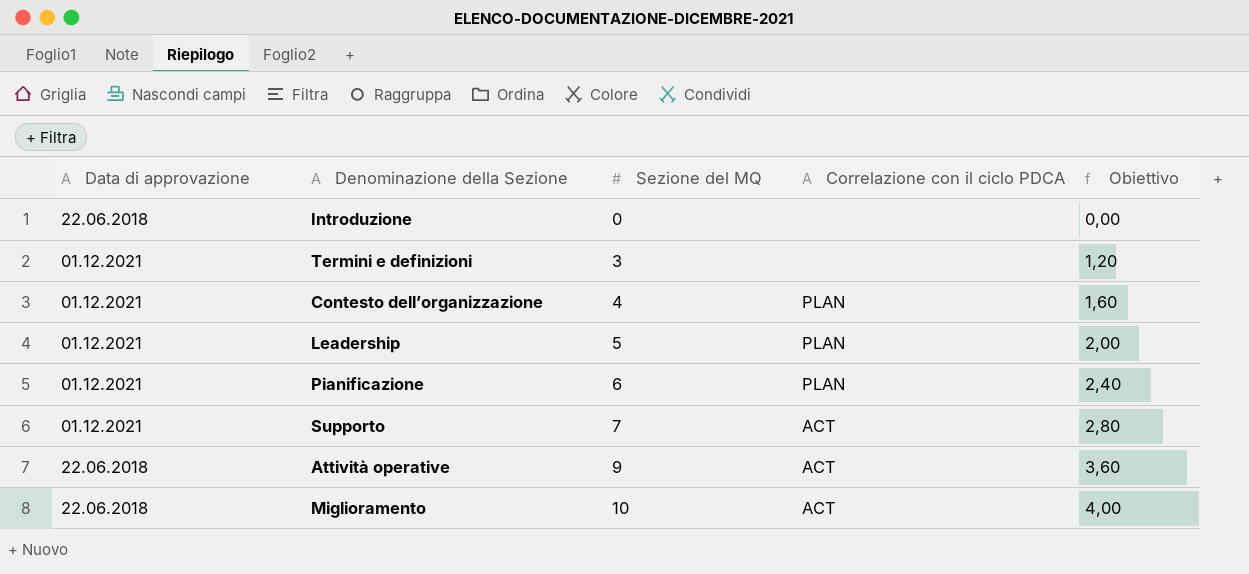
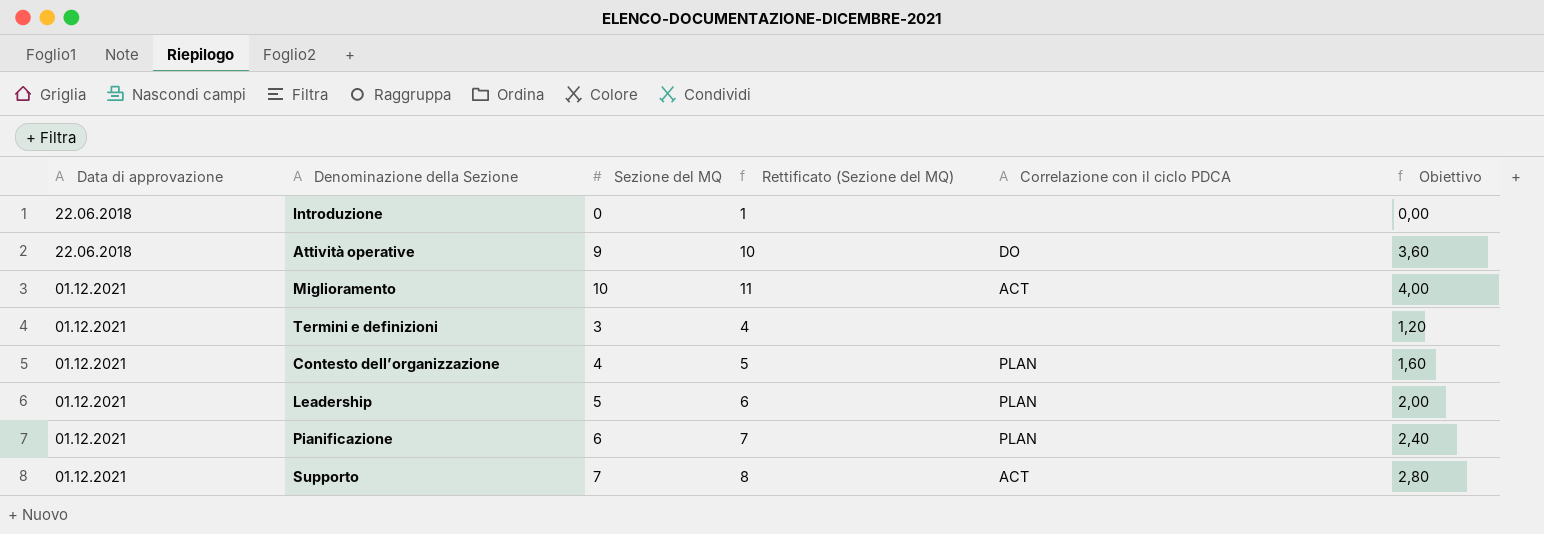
row order: Sezione del MQ ascending -> Data di approvazione ascending
column Rettificato (Sezione del MQ) | formula: none -> [Sezione del MQ] + 1
Attività operative | Correlazione con il ciclo PDCA: ACT -> DO
Miglioramento | Data di approvazione: 22.06.2018 -> 01.12.2021

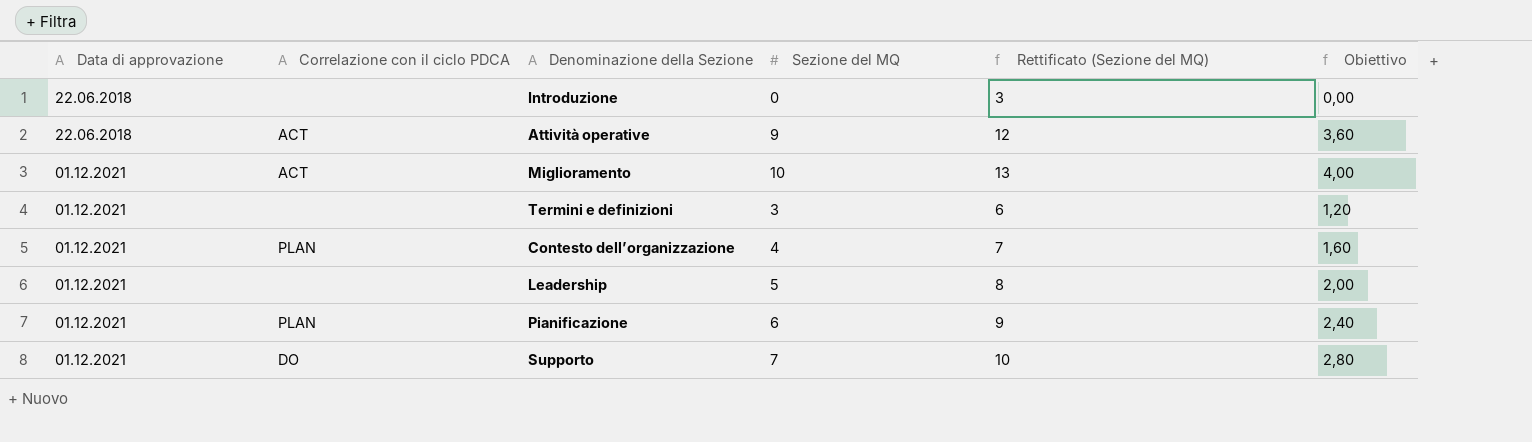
column Correlazione con il ciclo PDCA | position: 5 -> 2
column Rettificato (Sezione del MQ) | formula: [Sezione del MQ] + 1 -> [Sezione del MQ] + 3
Attività operative | Correlazione con il ciclo PDCA: DO -> ACT
Leadership | Correlazione con il ciclo PDCA: PLAN -> none
Supporto | Correlazione con il ciclo PDCA: ACT -> DO

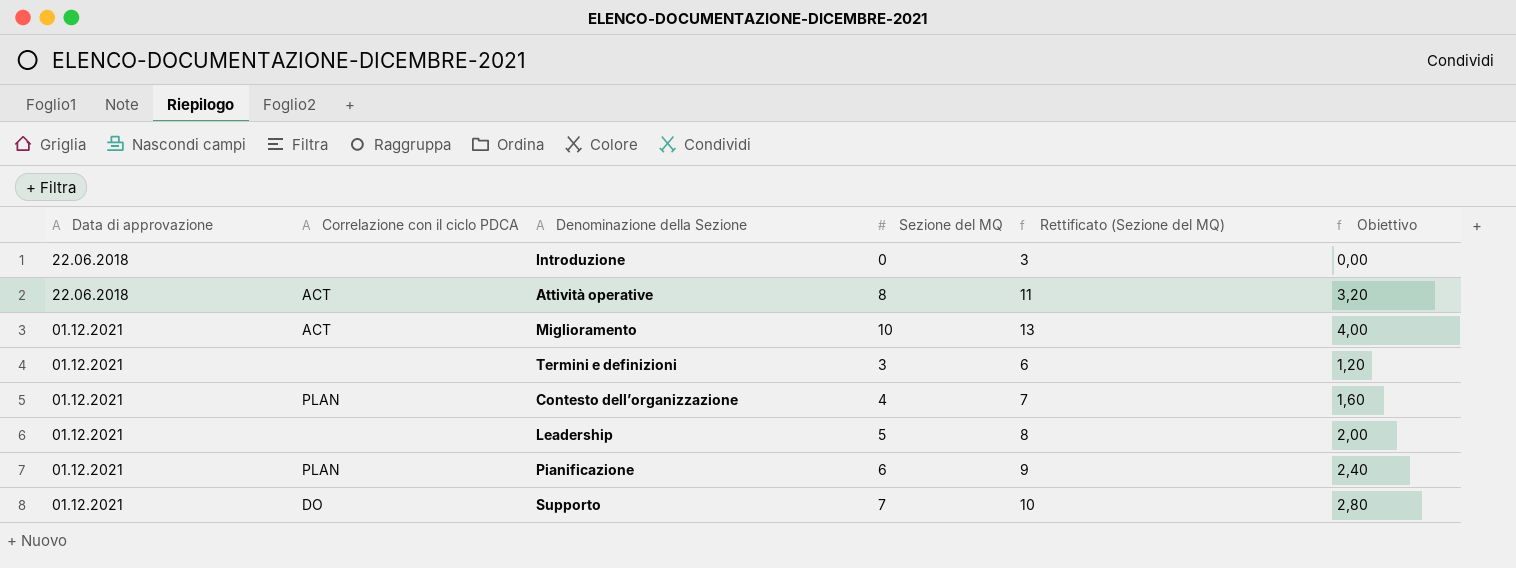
Attività operative | Sezione del MQ: 9 -> 8
Attività operative | Rettificato (Sezione del MQ): 12 -> 11
Attività operative | Obiettivo: 3,60 -> 3,20

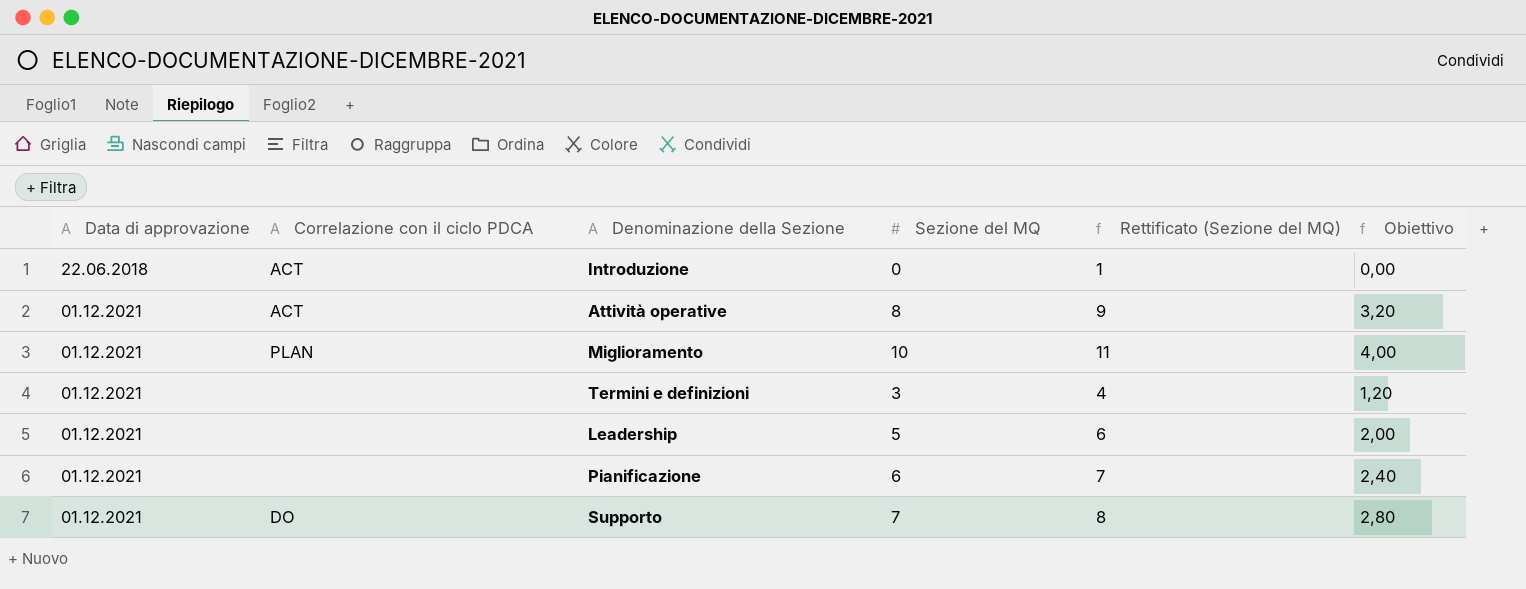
column Rettificato (Sezione del MQ) | formula: [Sezione del MQ] + 3 -> [Sezione del MQ] + 1
row Contesto dell’organizzazione: 01.12.2021 | PLAN | 4 | 7 | 1,60 -> none
Introduzione | Correlazione con il ciclo PDCA: none -> ACT
Attività operative | Data di approvazione: 22.06.2018 -> 01.12.2021
Miglioramento | Correlazione con il ciclo PDCA: ACT -> PLAN
Pianificazione | Correlazione con il ciclo PDCA: PLAN -> none

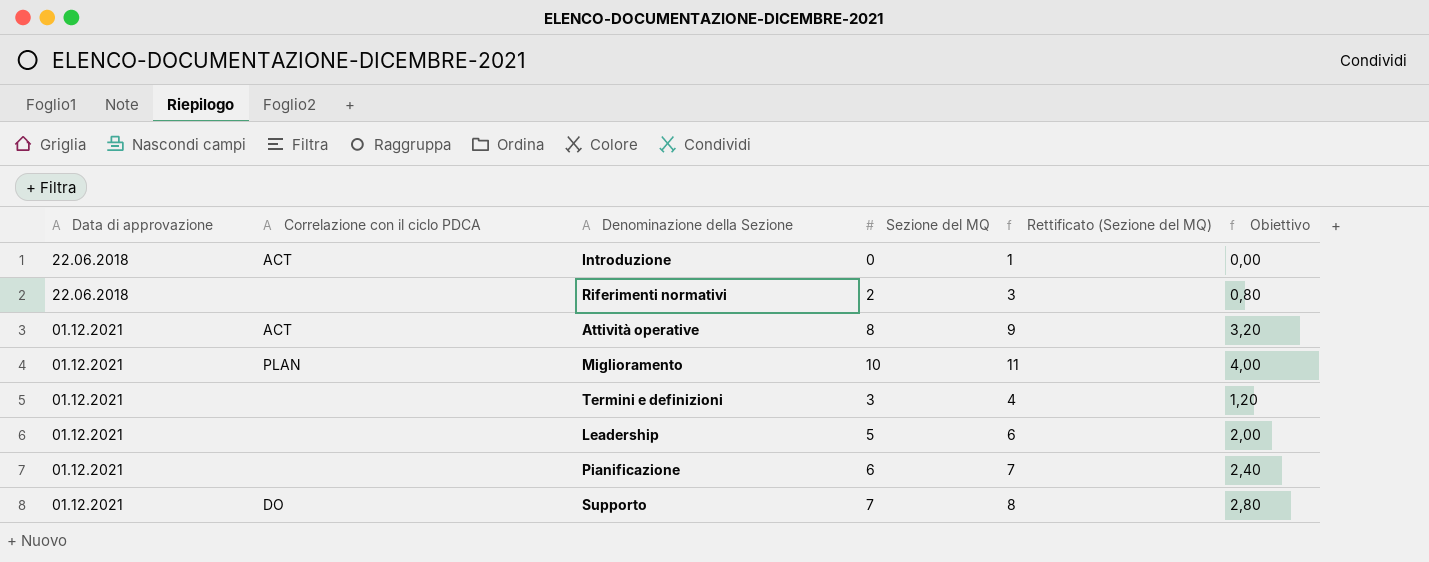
row Riferimenti normativi: none -> 22.06.2018 | none | 2 | 3 | 0,80

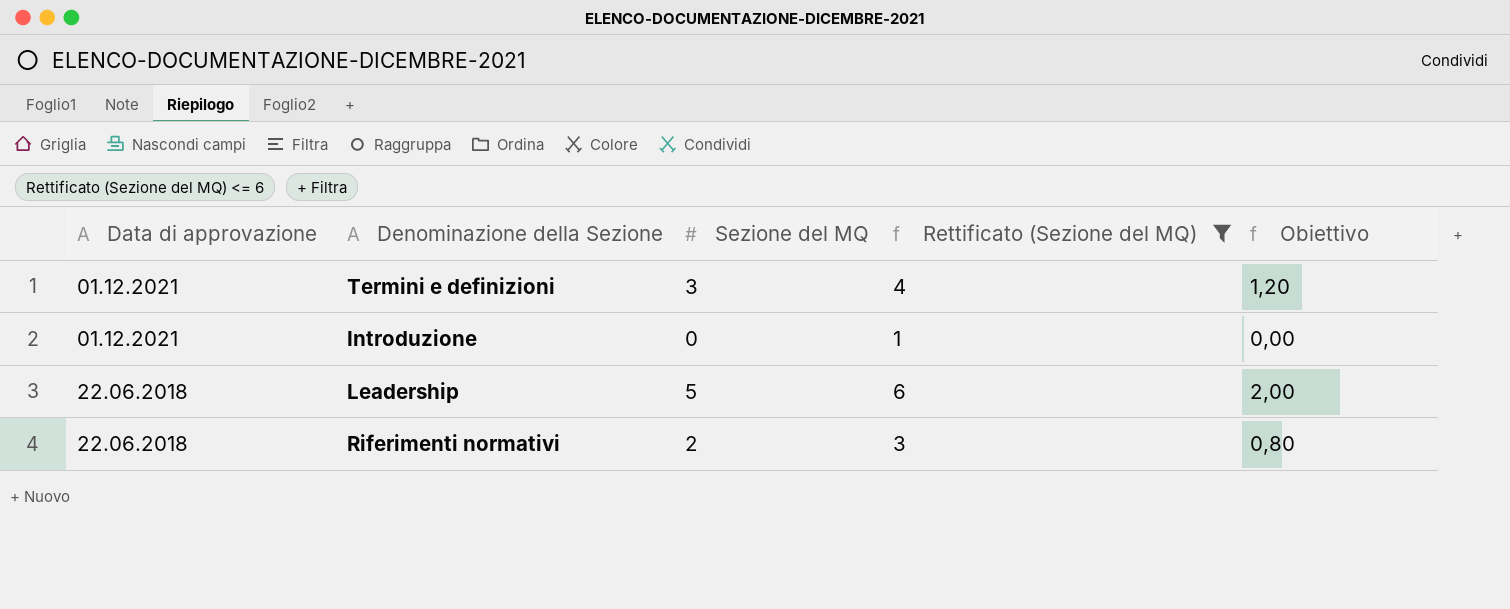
filter: none -> Rettificato (Sezione del MQ) <= 6
row order: Data di approvazione ascending -> Data di approvazione descending
column Correlazione con il ciclo PDCA | position: 2 -> none
Introduzione | Data di approvazione: 22.06.2018 -> 01.12.2021
Leadership | Data di approvazione: 01.12.2021 -> 22.06.2018

